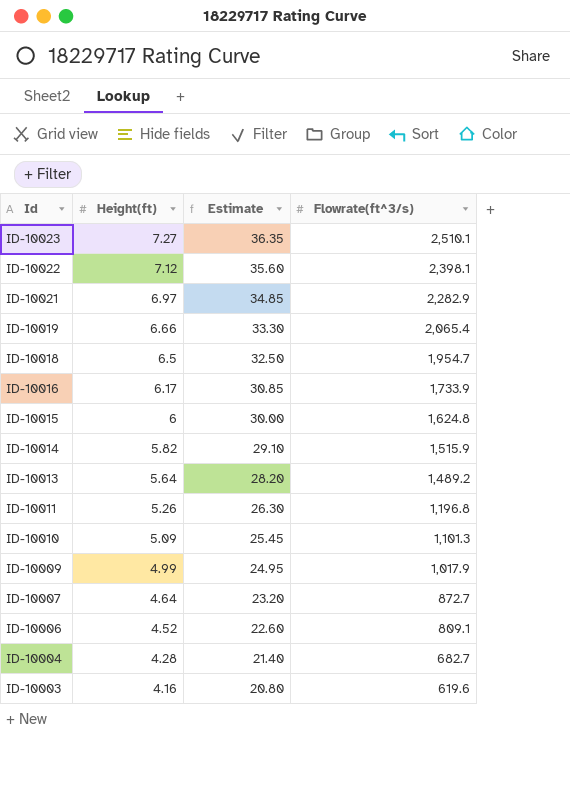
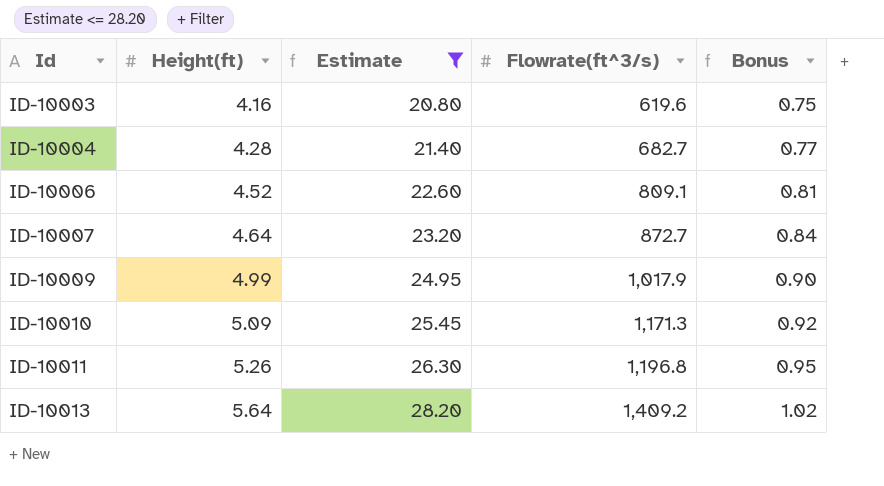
filter: none -> Estimate <= 28.20
row order: Id descending -> Id ascending
column Bonus | formula: none -> [Height(ft)] * 0.18
ID-10010 | Flowrate(ft^3/s): 1,101.3 -> 1,171.3
ID-10013 | Flowrate(ft^3/s): 1,489.2 -> 1,409.2

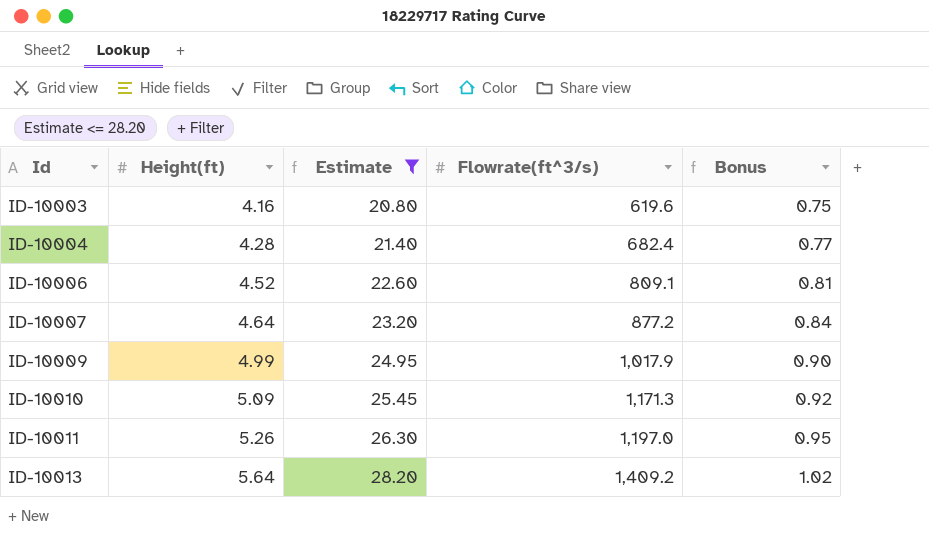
ID-10004 | Flowrate(ft^3/s): 682.7 -> 682.4
ID-10007 | Flowrate(ft^3/s): 872.7 -> 877.2
ID-10011 | Flowrate(ft^3/s): 1,196.8 -> 1,197.0

